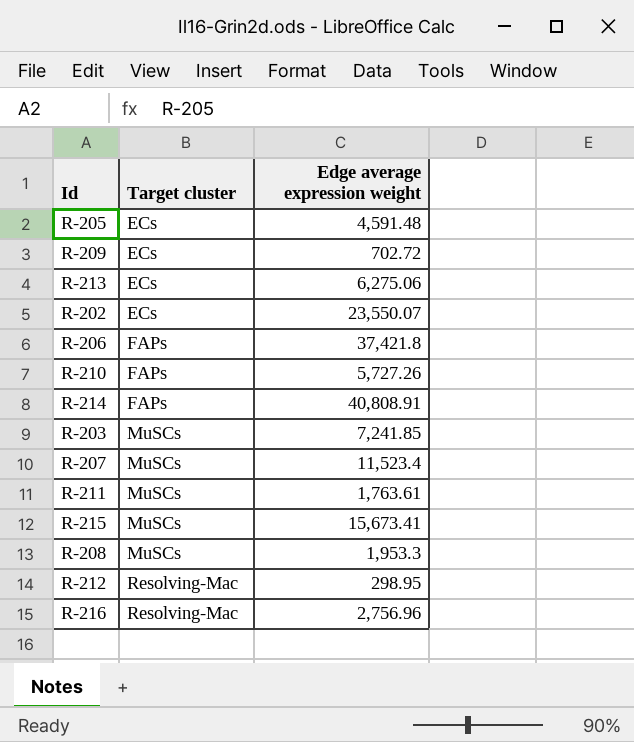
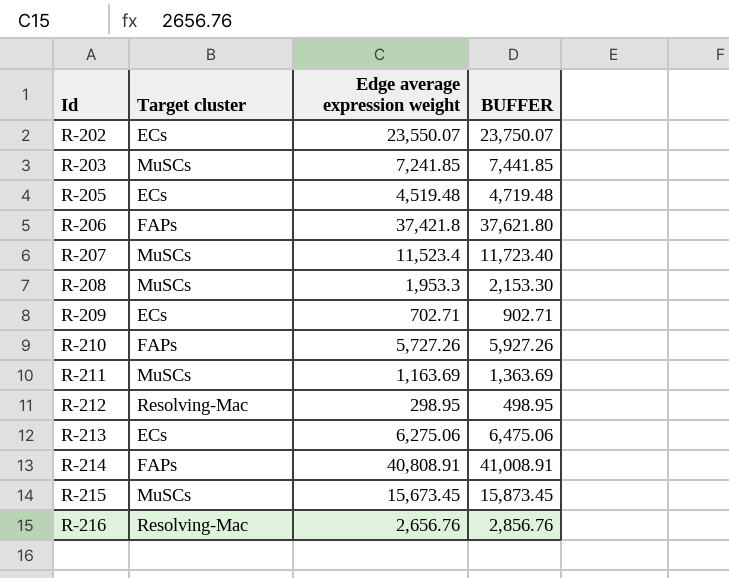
row order: Target cluster ascending -> Id ascending
column BUFFER | formula: none -> [Edge average expression weight] + 200
R-205 | Edge average expression weight: 4,591.48 -> 4,519.48
R-209 | Edge average expression weight: 702.72 -> 702.71
R-211 | Edge average expression weight: 1,763.61 -> 1,163.69
R-215 | Edge average expression weight: 15,673.41 -> 15,673.45
R-216 | Edge average expression weight: 2,756.96 -> 2,656.76

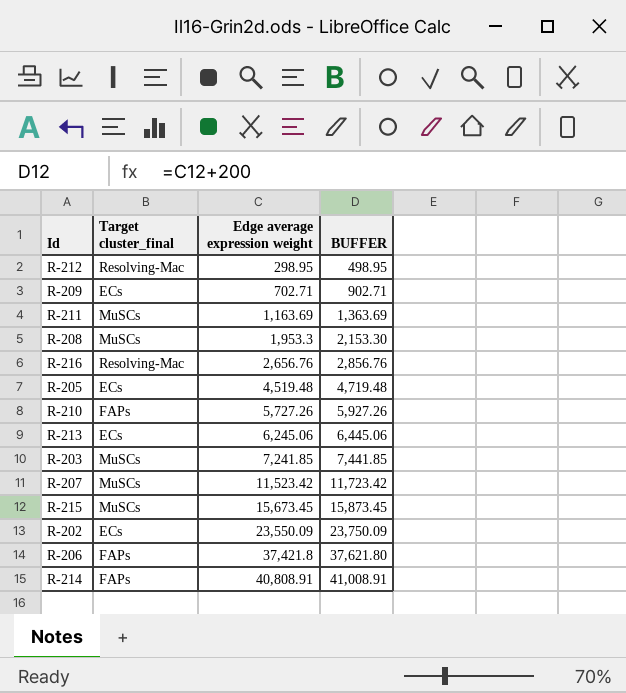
row order: Id ascending -> Edge average expression weight ascending
column name: Target cluster -> Target cluster_final
R-213 | Edge average expression weight: 6,275.06 -> 6,245.06
R-213 | BUFFER: 6,475.06 -> 6,445.06
R-207 | Edge average expression weight: 11,523.4 -> 11,523.42
R-207 | BUFFER: 11,723.40 -> 11,723.42
R-202 | Edge average expression weight: 23,550.07 -> 23,550.09
R-202 | BUFFER: 23,750.07 -> 23,750.09

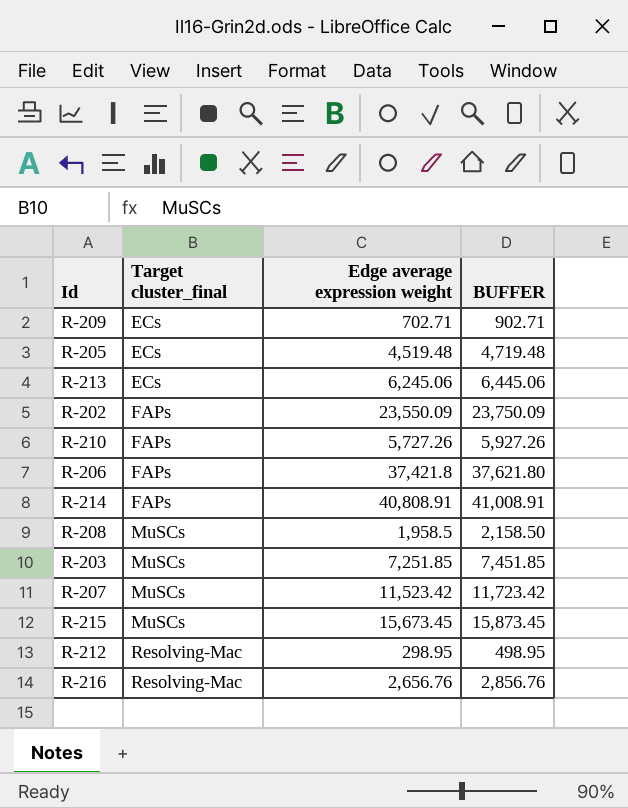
row order: Edge average expression weight ascending -> Target cluster_final ascending
row R-211: MuSCs | 1,163.69 | 1,363.69 -> none
R-202 | Target cluster_final: ECs -> FAPs
R-208 | Edge average expression weight: 1,953.3 -> 1,958.5
R-208 | BUFFER: 2,153.30 -> 2,158.50
R-203 | Edge average expression weight: 7,241.85 -> 7,251.85
R-203 | BUFFER: 7,441.85 -> 7,451.85

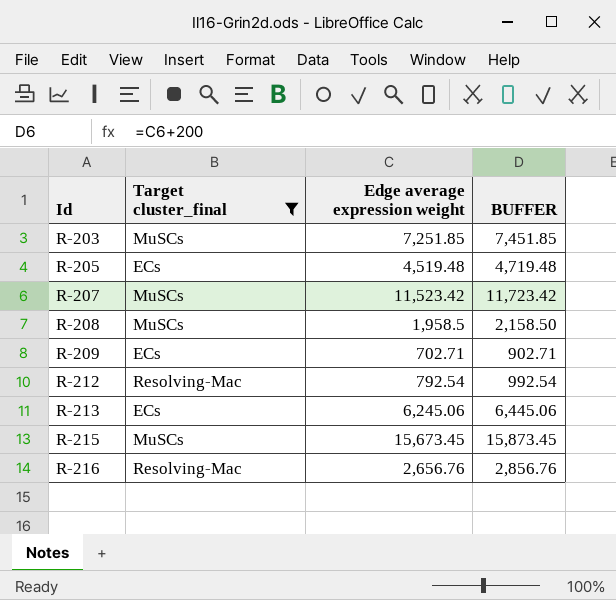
filter: none -> Target cluster_final != FAPs
row order: Target cluster_final ascending -> Id ascending
R-212 | Edge average expression weight: 298.95 -> 792.54
R-212 | BUFFER: 498.95 -> 992.54

